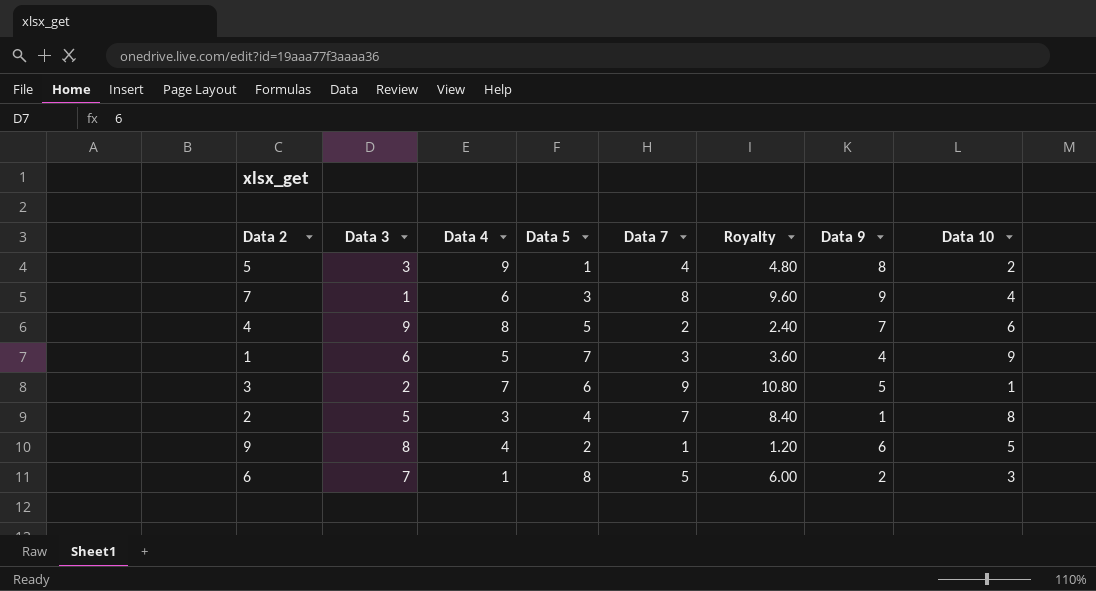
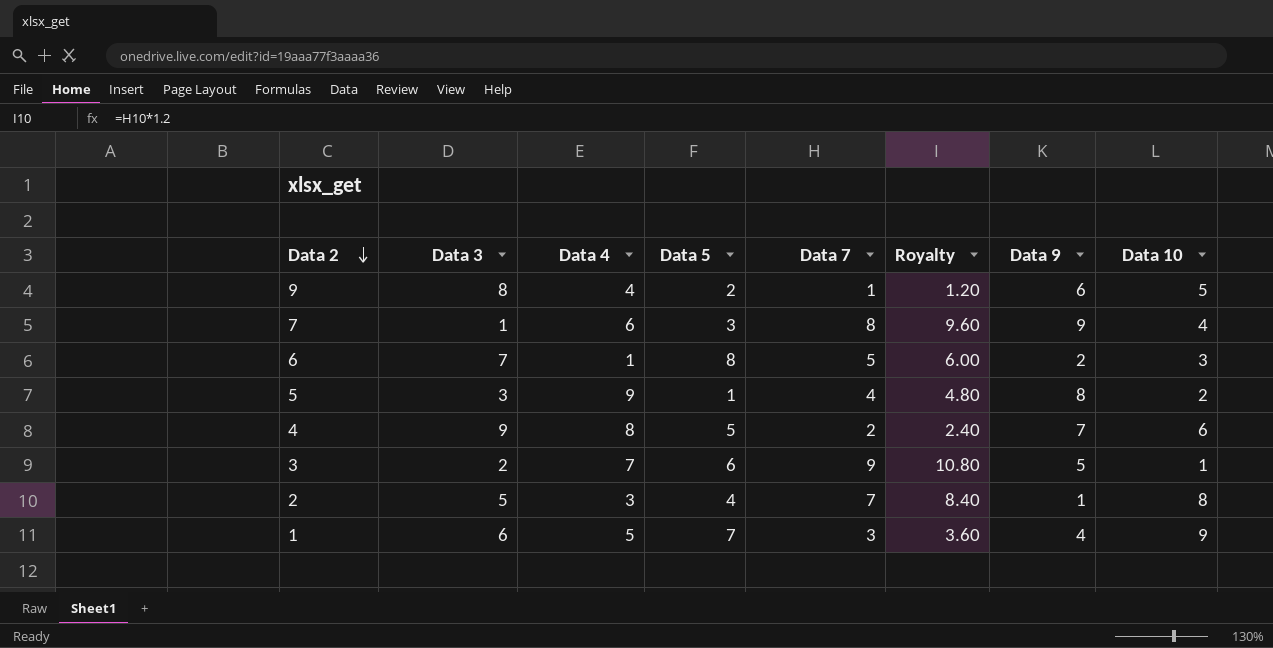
row order: none -> Data 2 descending

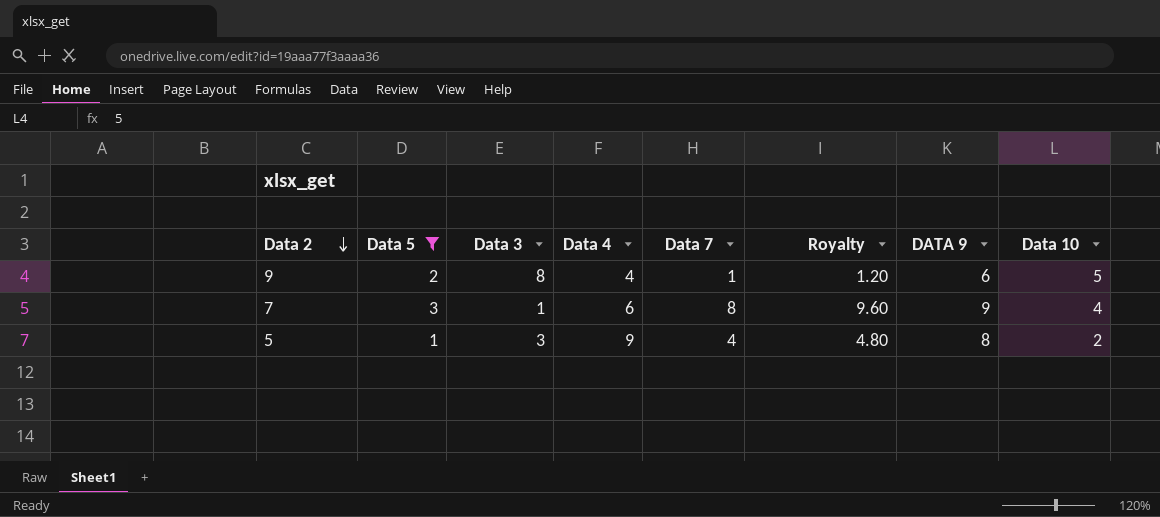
filter: none -> Data 5 <= 3
column Data 5 | position: 4 -> 2
column name: Data 9 -> DATA 9

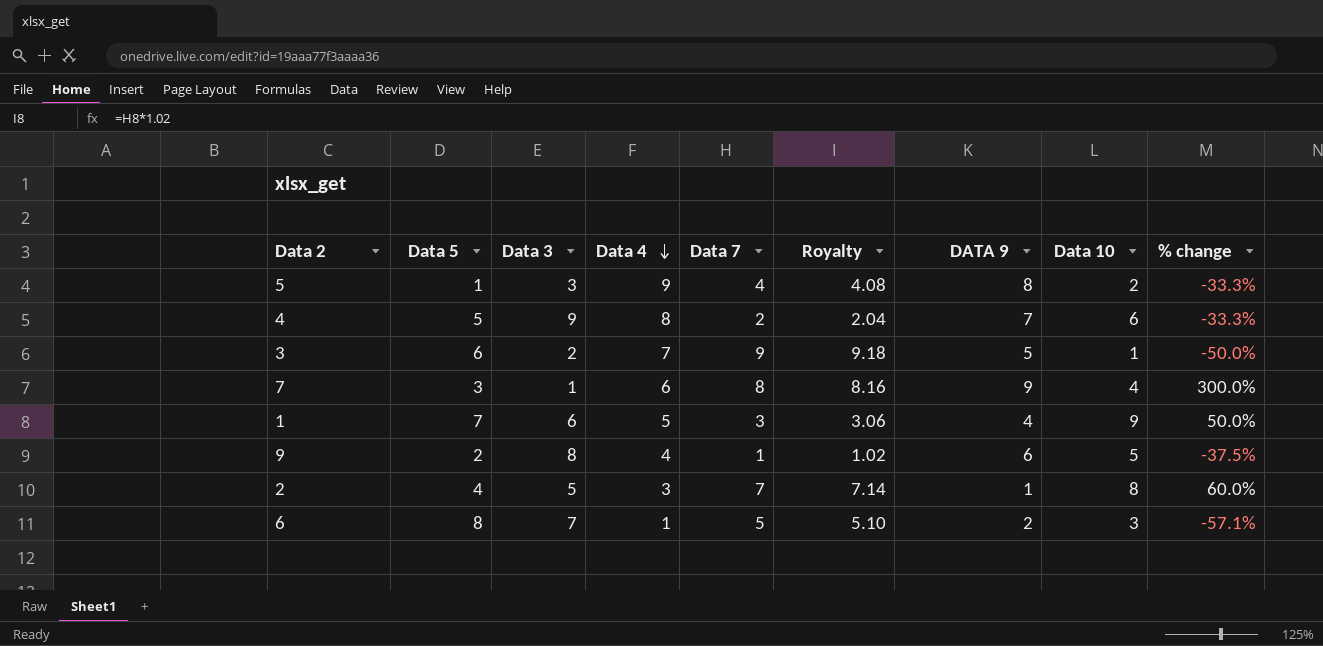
filter: Data 5 <= 3 -> none
row order: Data 2 descending -> Data 4 descending
column Royalty | formula: [Data 7] * 1.2 -> [Data 7] * 1.02
column % change | formula: none -> ([Data 10] - [Data 3]) / [Data 3]

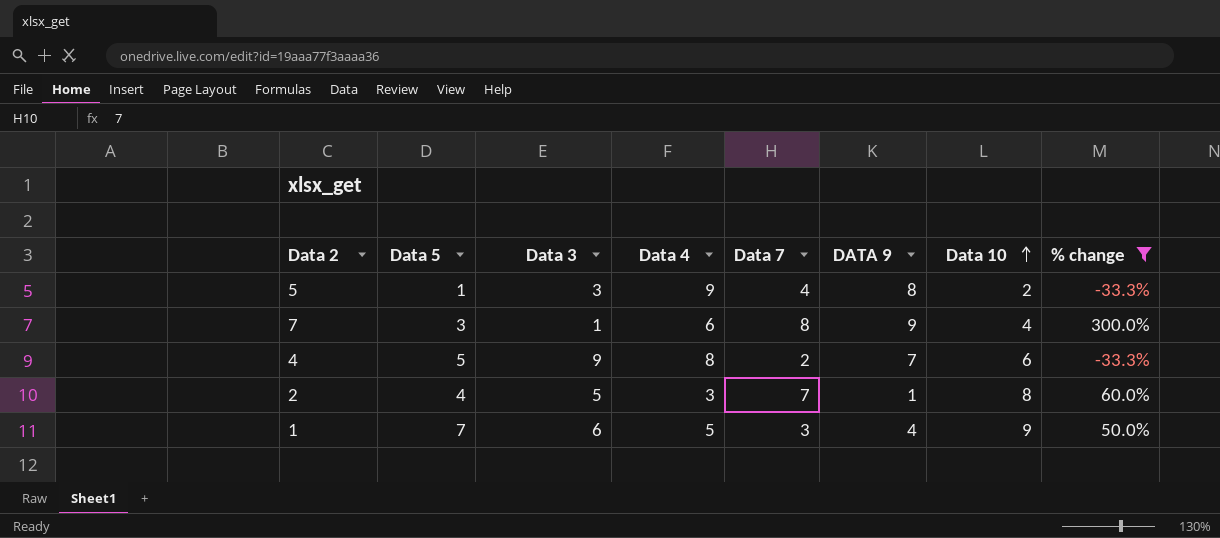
filter: none -> % change >= -33.3%
row order: Data 4 descending -> Data 10 ascending
column Royalty | formula: [Data 7] * 1.02 -> none

